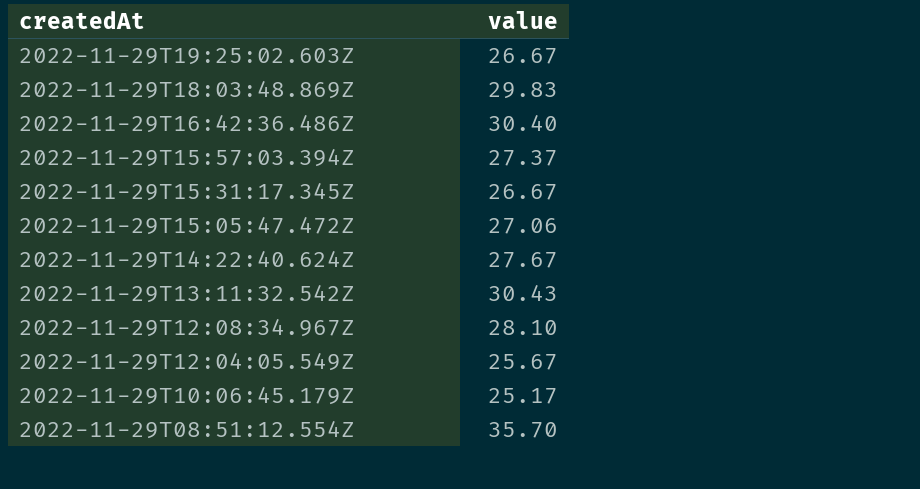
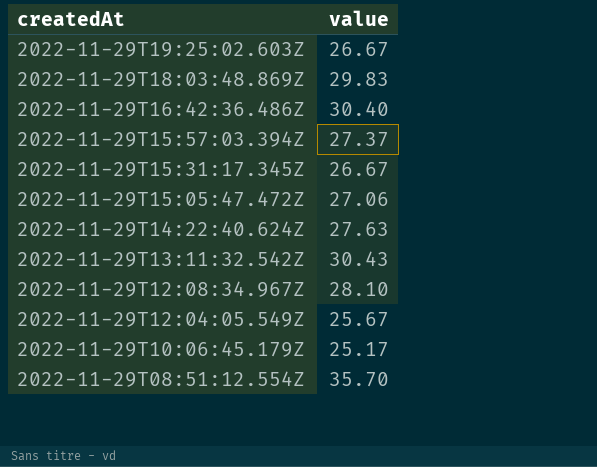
2022-11-29T14:22:40.624Z | value: 27.67 -> 27.63

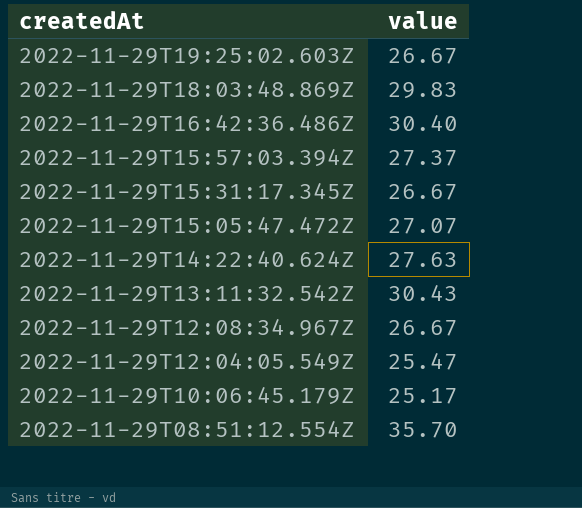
2022-11-29T15:05:47.472Z | value: 27.06 -> 27.07
2022-11-29T12:08:34.967Z | value: 28.10 -> 26.67
2022-11-29T12:04:05.549Z | value: 25.67 -> 25.47

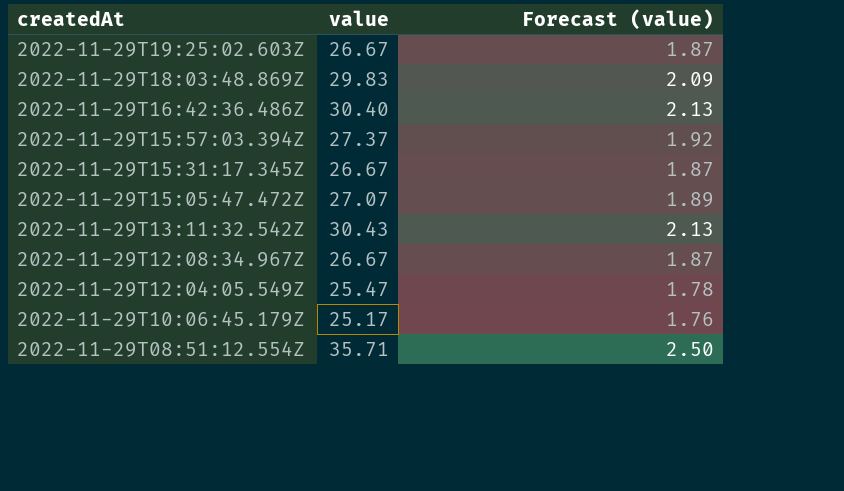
column Forecast (value) | formula: none -> [value] * 0.07
row 2022-11-29T14:22:40.624Z: 27.63 -> none
2022-11-29T08:51:12.554Z | value: 35.70 -> 35.71

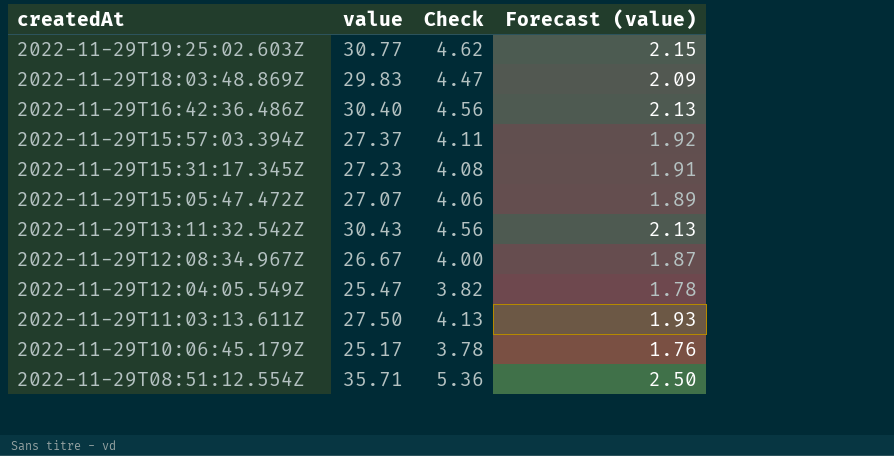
column Check | formula: none -> [value] * 0.15
2022-11-29T19:25:02.603Z | value: 26.67 -> 30.77
2022-11-29T19:25:02.603Z | Forecast (value): 1.87 -> 2.15
2022-11-29T15:31:17.345Z | value: 26.67 -> 27.23
2022-11-29T15:31:17.345Z | Forecast (value): 1.87 -> 1.91
row 2022-11-29T11:03:13.611Z: none -> 27.50 | 4.13 | 1.93

